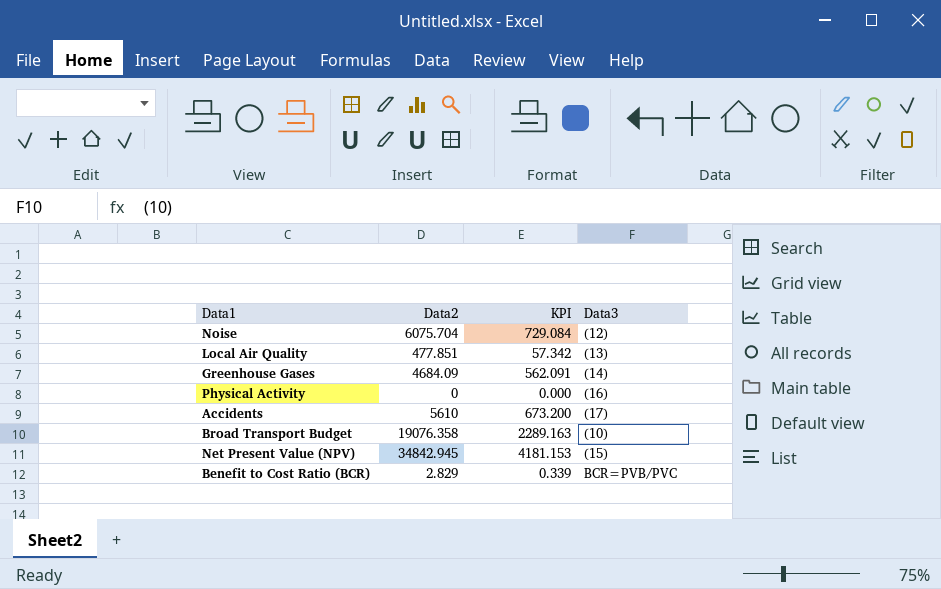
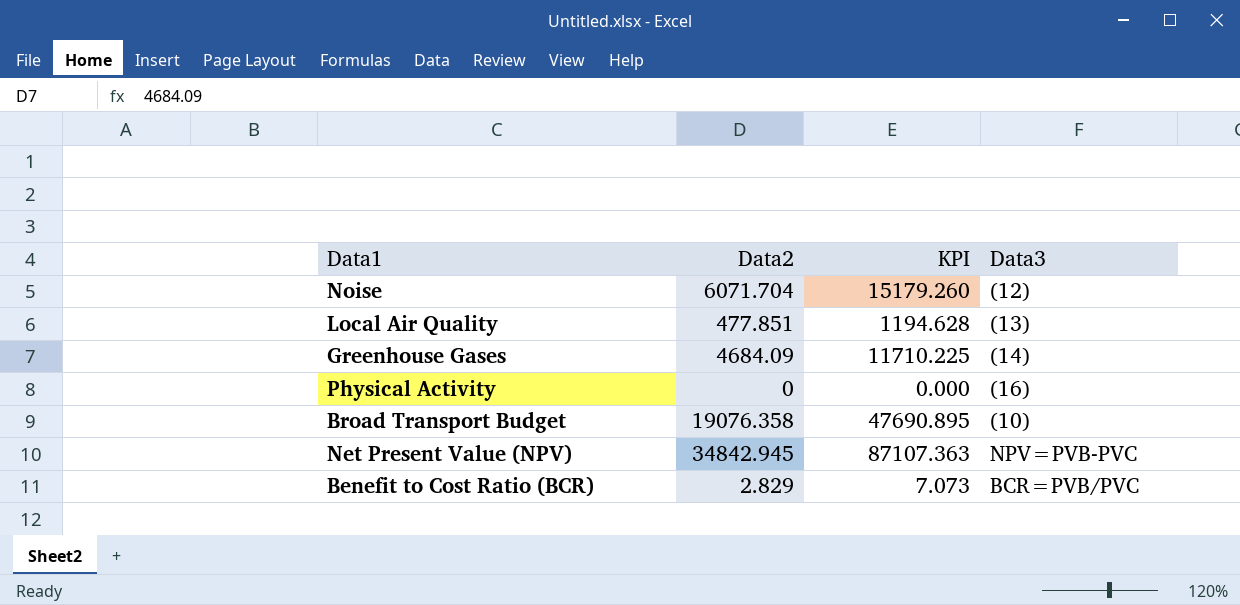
column KPI | formula: [Data2] * 0.12 -> [Data2] * 2.5
row Accidents: 5610 | 673.200 | (17) -> none
Noise | Data2: 6075.704 -> 6071.704
Net Present Value (NPV) | Data3: (15) -> NPV=PVB-PVC

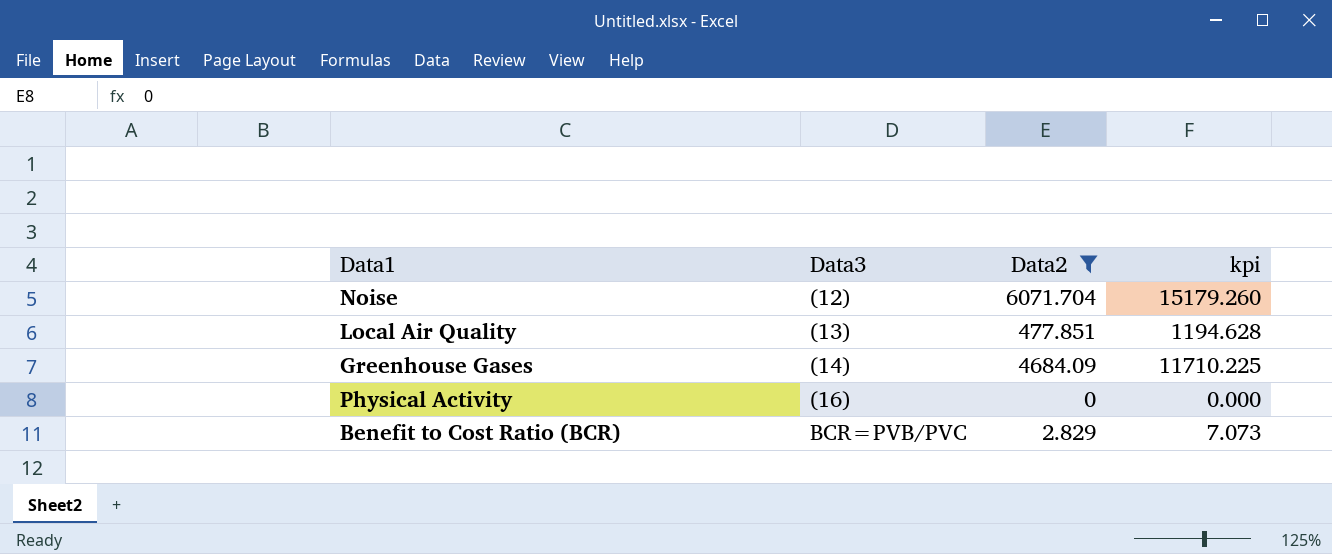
filter: none -> Data2 <= 6071.704
column Data3 | position: 4 -> 2
column name: KPI -> kpi

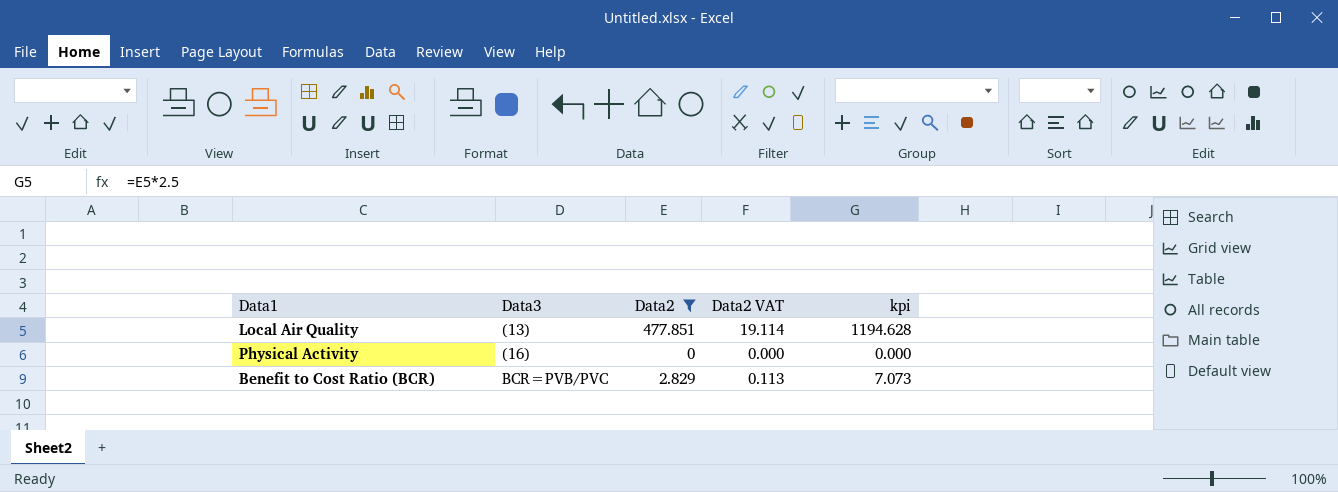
column Data2 VAT | formula: none -> [Data2] * 0.04
row Noise: (12) | 6071.704 | 15179.260 -> none
row Greenhouse Gases: (14) | 4684.09 | 11710.225 -> none

